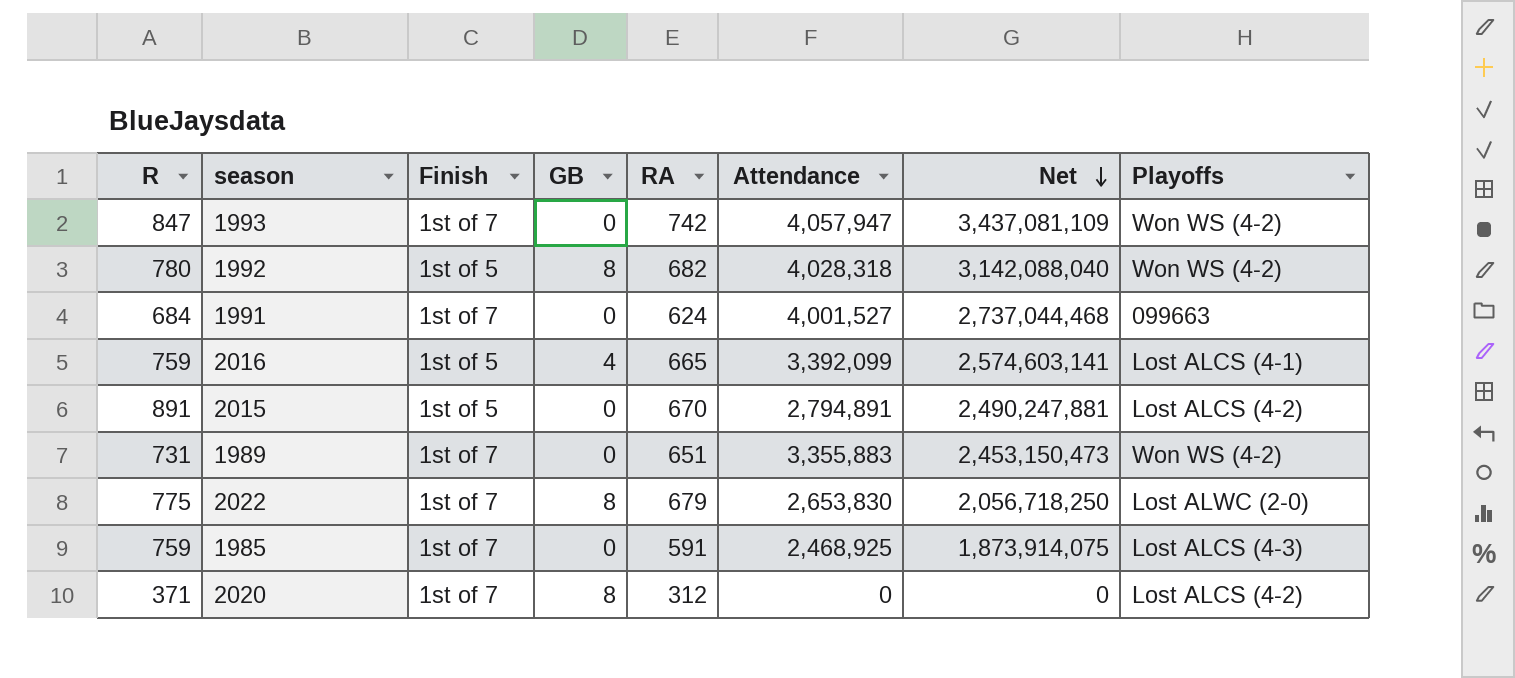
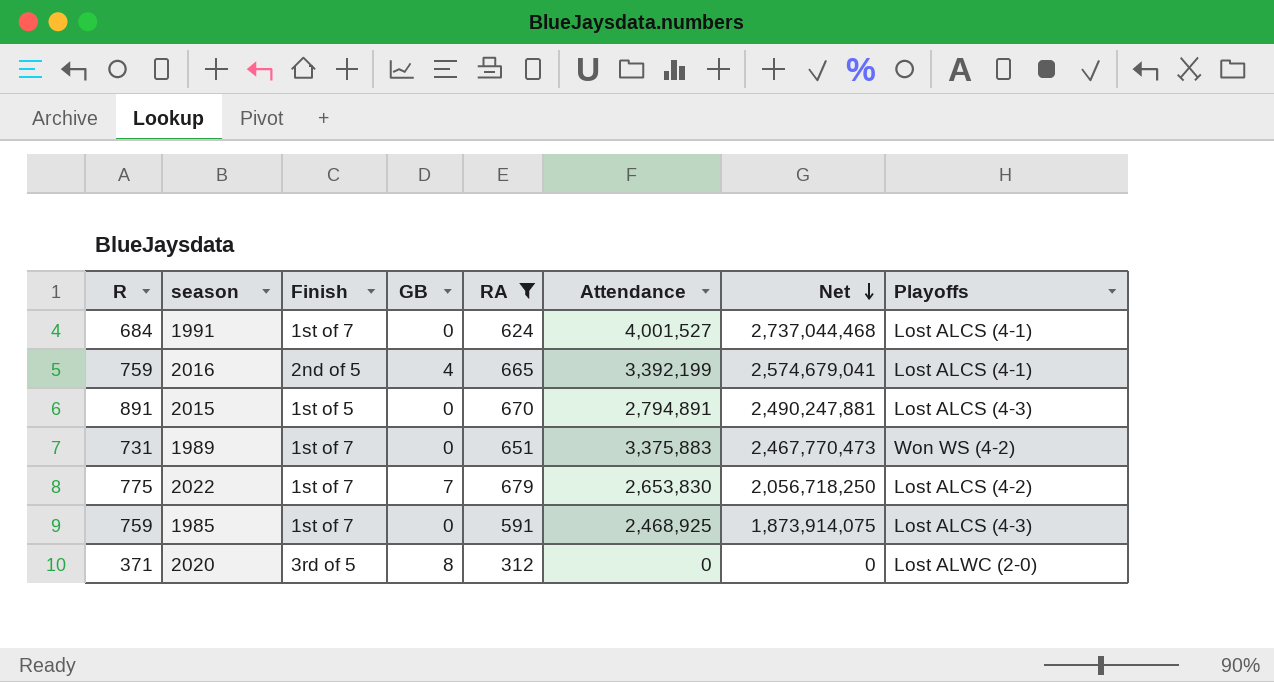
filter: none -> RA <= 679
1991 | Playoffs: 099663 -> Lost ALCS (4-1)
2016 | Finish: 1st of 5 -> 2nd of 5
2016 | Attendance: 3,392,099 -> 3,392,199
2016 | Net: 2,574,603,141 -> 2,574,679,041
2015 | Playoffs: Lost ALCS (4-2) -> Lost ALCS (4-3)
1989 | Attendance: 3,355,883 -> 3,375,883
1989 | Net: 2,453,150,473 -> 2,467,770,473
2022 | GB: 8 -> 7
2022 | Playoffs: Lost ALWC (2-0) -> Lost ALCS (4-2)
2020 | Finish: 1st of 7 -> 3rd of 5
2020 | Playoffs: Lost ALCS (4-2) -> Lost ALWC (2-0)

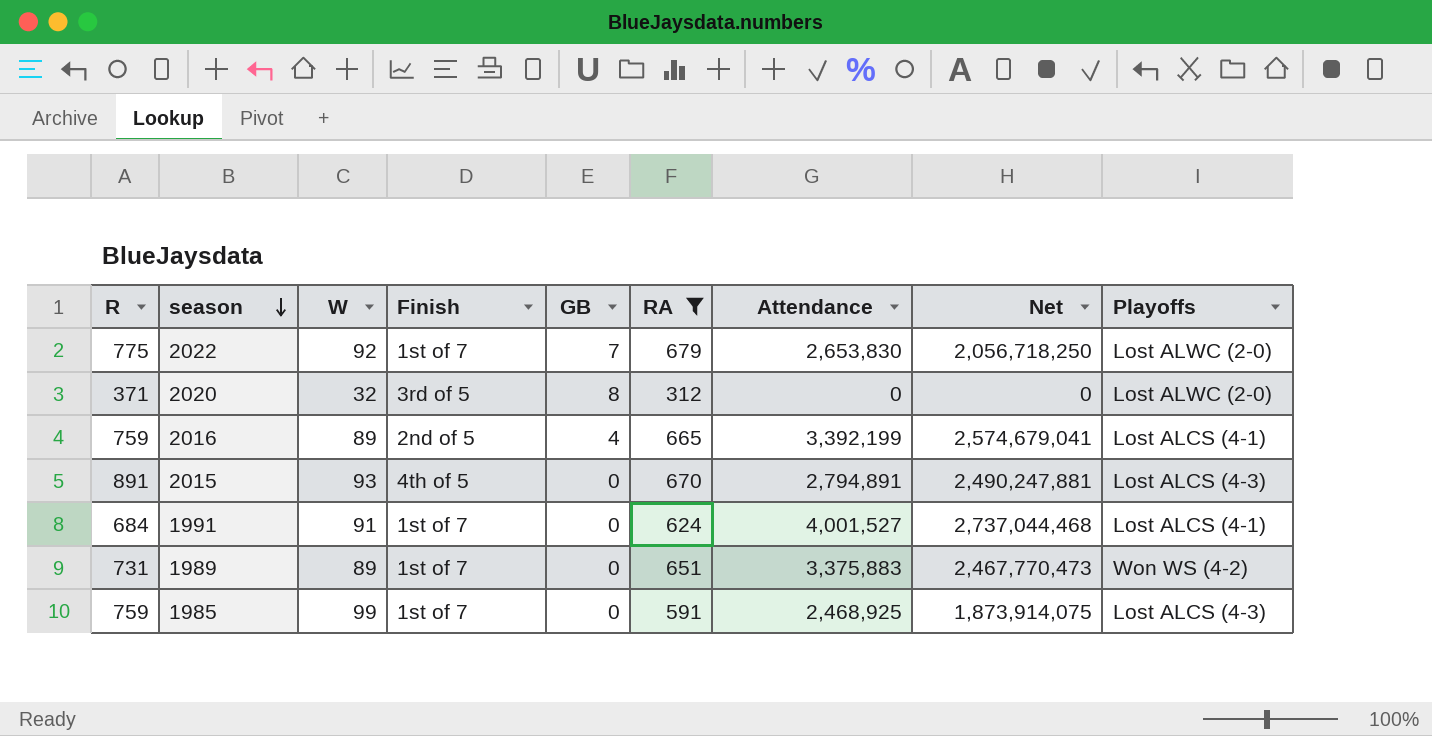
row order: Net descending -> season descending
column W | position: none -> 3
2022 | Playoffs: Lost ALCS (4-2) -> Lost ALWC (2-0)
2015 | Finish: 1st of 5 -> 4th of 5

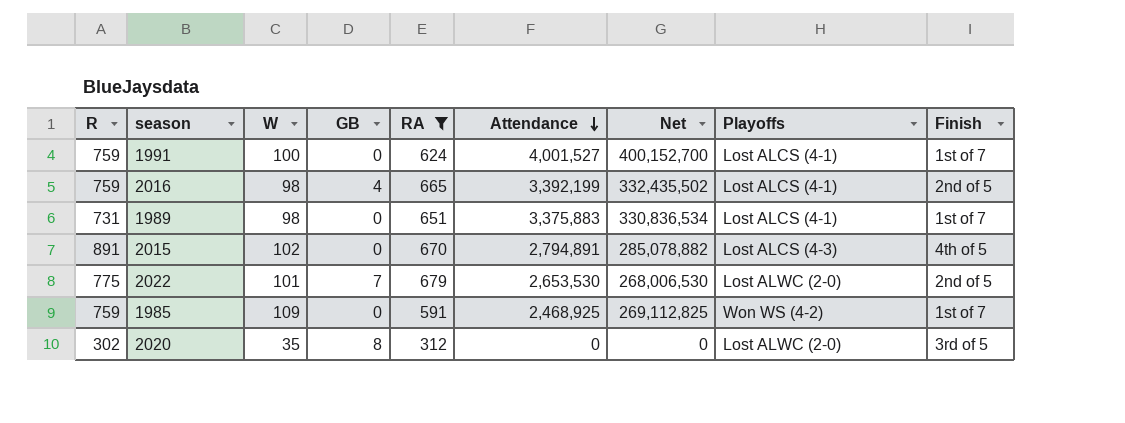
row order: season descending -> Attendance descending
column Net | formula: [R] * [Attendance] -> [W] * [Attendance]
column Finish | position: 4 -> 9
1991 | R: 684 -> 759
1991 | W: 91 -> 100
2016 | W: 89 -> 98
1989 | W: 89 -> 98
1989 | Playoffs: Won WS (4-2) -> Lost ALCS (4-1)
2015 | W: 93 -> 102
2022 | W: 92 -> 101
2022 | Attendance: 2,653,830 -> 2,653,530
2022 | Finish: 1st of 7 -> 2nd of 5
1985 | W: 99 -> 109
1985 | Playoffs: Lost ALCS (4-3) -> Won WS (4-2)
2020 | R: 371 -> 302
2020 | W: 32 -> 35

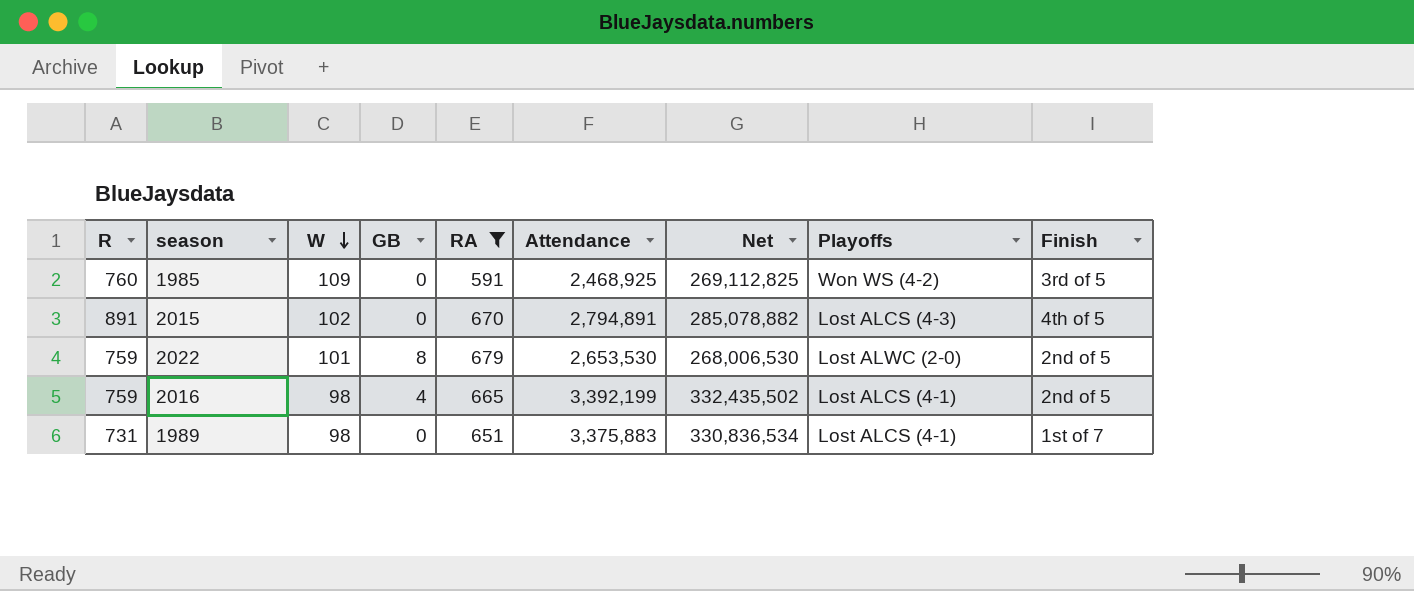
row order: Attendance descending -> W descending
row 1991: 759 | 100 | 0 | 624 | 4,001,527 | 400,152,700 | Lost ALCS (4-1) | 1st of 7 -> none
row 2020: 302 | 35 | 8 | 312 | 0 | 0 | Lost ALWC (2-0) | 3rd of 5 -> none
1985 | R: 759 -> 760
1985 | Finish: 1st of 7 -> 3rd of 5
2022 | R: 775 -> 759
2022 | GB: 7 -> 8

